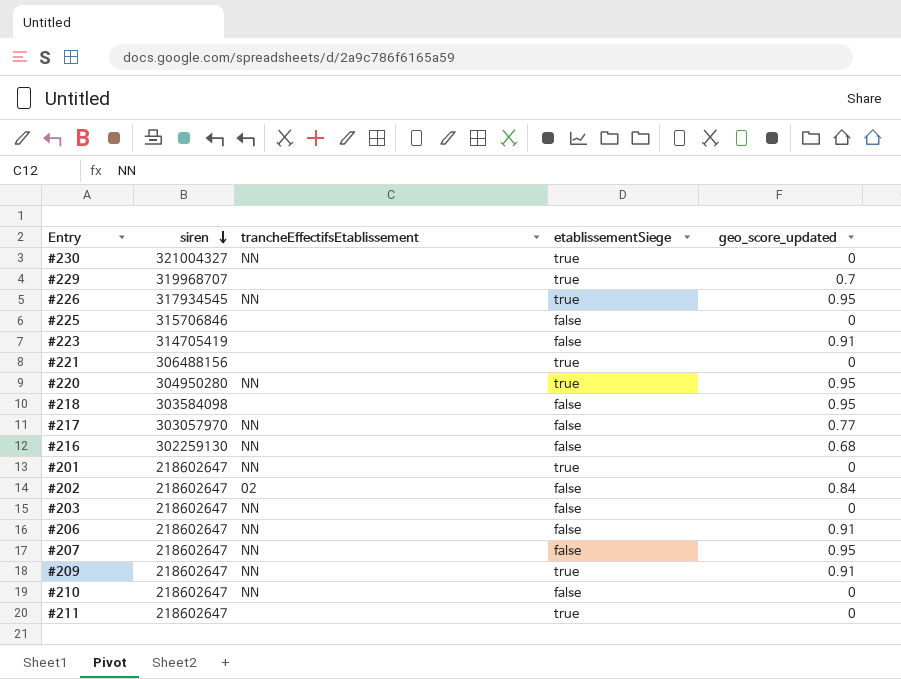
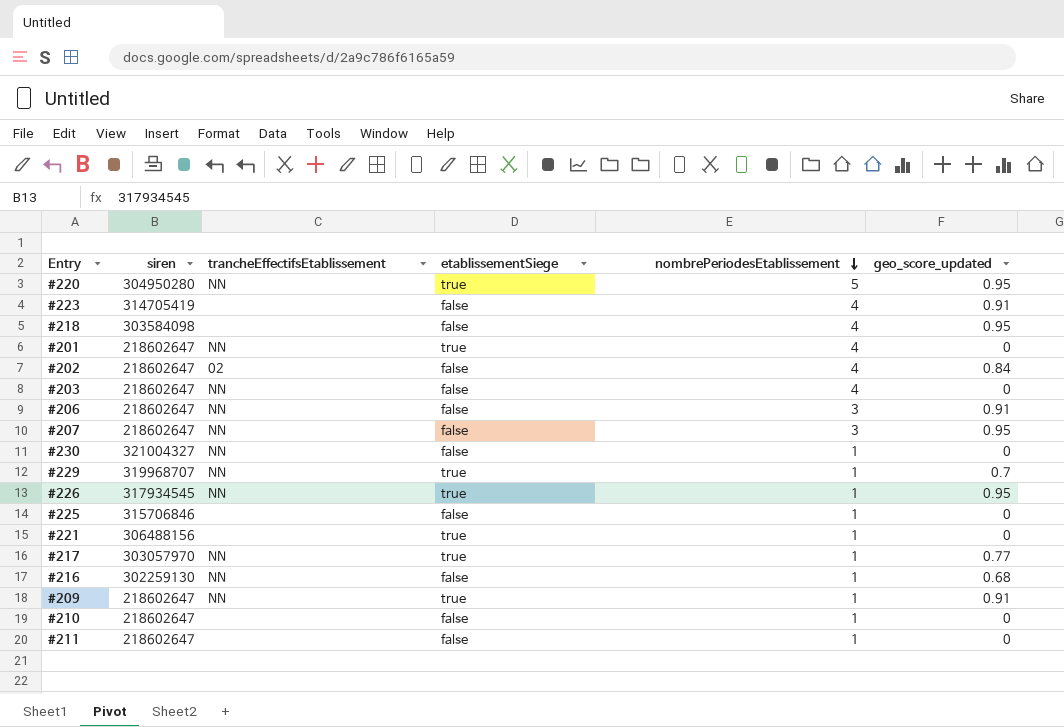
row order: siren descending -> nombrePeriodesEtablissement descending
column nombrePeriodesEtablissement | position: none -> 5
#230 | etablissementSiege: true -> false
#229 | trancheEffectifsEtablissement: none -> NN
#217 | etablissementSiege: false -> true
#210 | trancheEffectifsEtablissement: NN -> none
#211 | etablissementSiege: true -> false

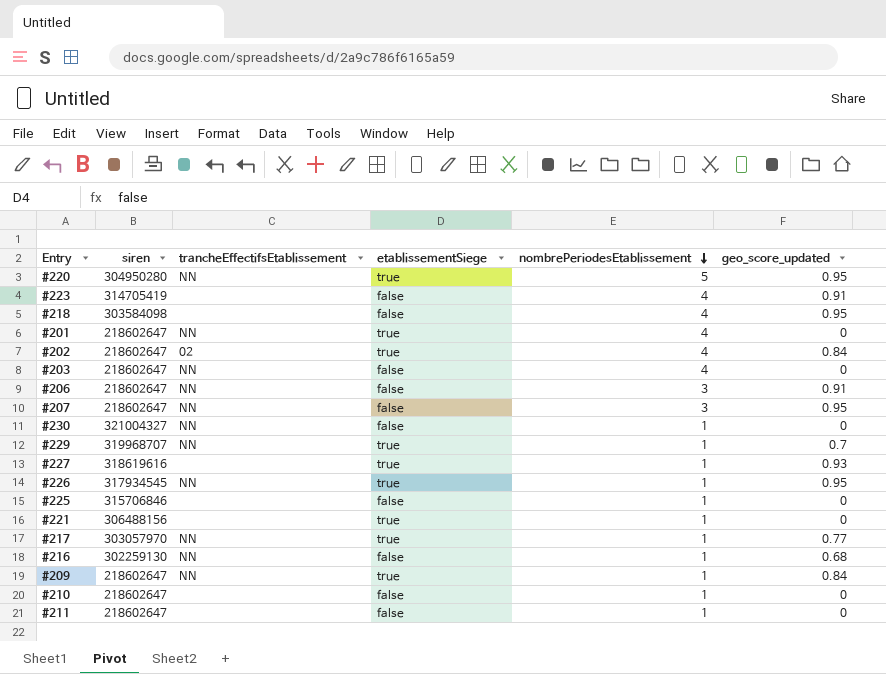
#202 | etablissementSiege: false -> true
row #227: none -> 318619616 | none | true | 1 | 0.93
#209 | geo_score_updated: 0.91 -> 0.84

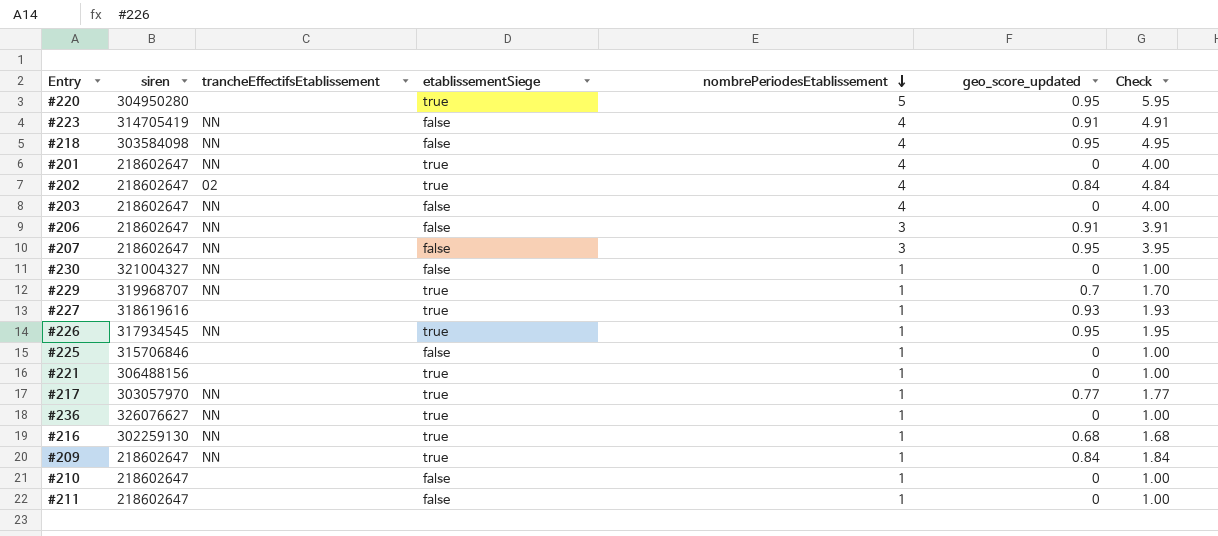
column Check | formula: none -> [nombrePeriodesEtablissement] + [geo_score_updated]
#220 | trancheEffectifsEtablissement: NN -> none
#223 | trancheEffectifsEtablissement: none -> NN
#218 | trancheEffectifsEtablissement: none -> NN
row #236: none -> 326076627 | NN | true | 1 | 0 | 1.00
#216 | etablissementSiege: false -> true

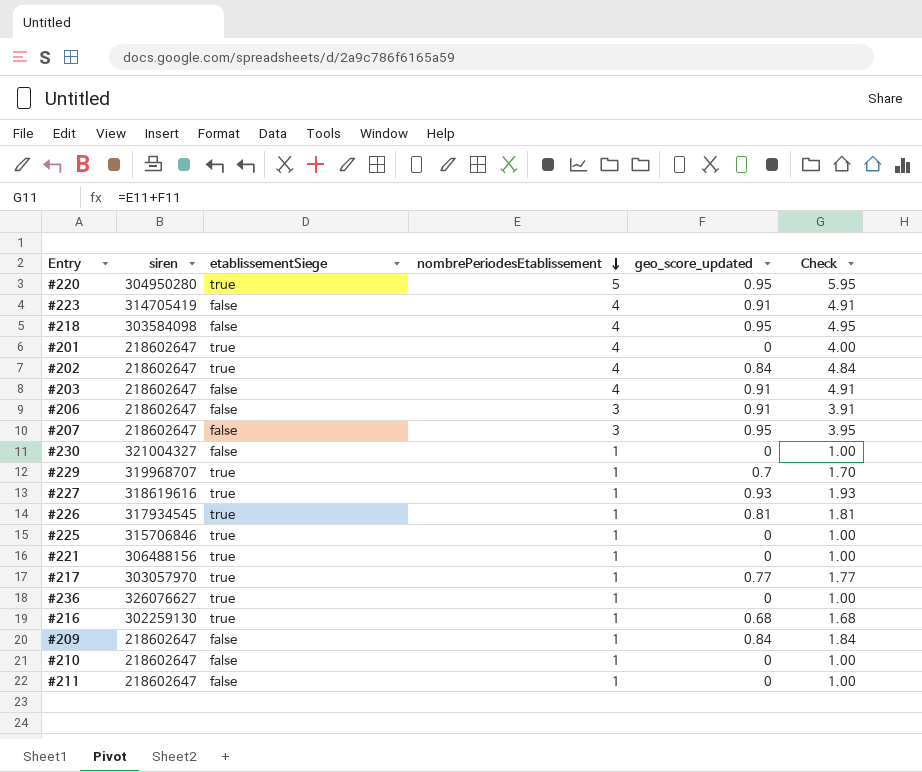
column trancheEffectifsEtablissement | position: 3 -> none
#203 | geo_score_updated: 0 -> 0.91
#203 | Check: 4.00 -> 4.91
#226 | geo_score_updated: 0.95 -> 0.81
#226 | Check: 1.95 -> 1.81
#225 | etablissementSiege: false -> true
#209 | etablissementSiege: true -> false

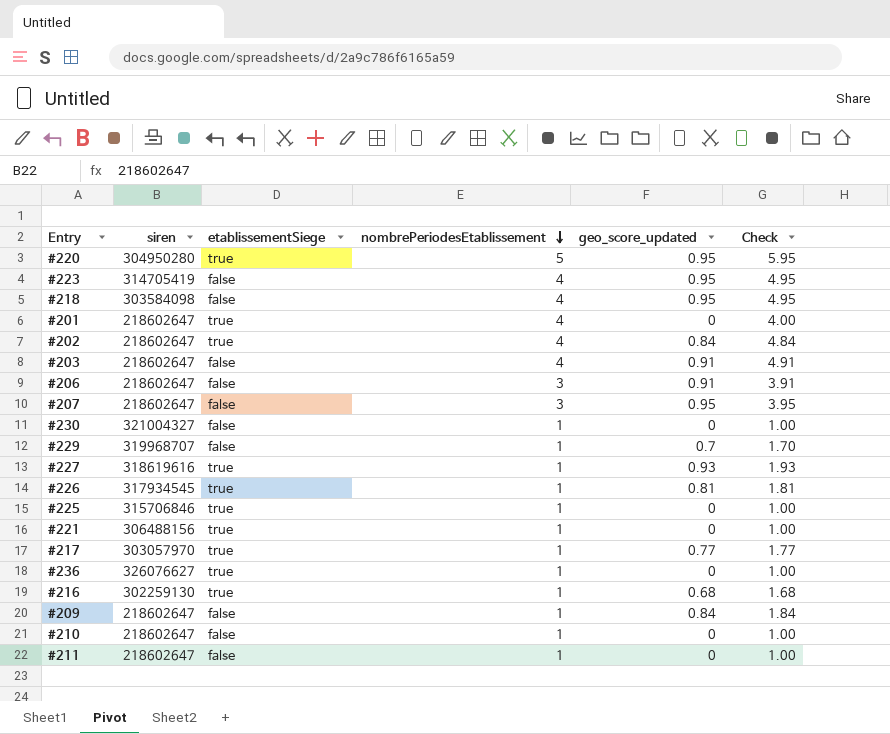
#223 | geo_score_updated: 0.91 -> 0.95
#223 | Check: 4.91 -> 4.95
#229 | etablissementSiege: true -> false

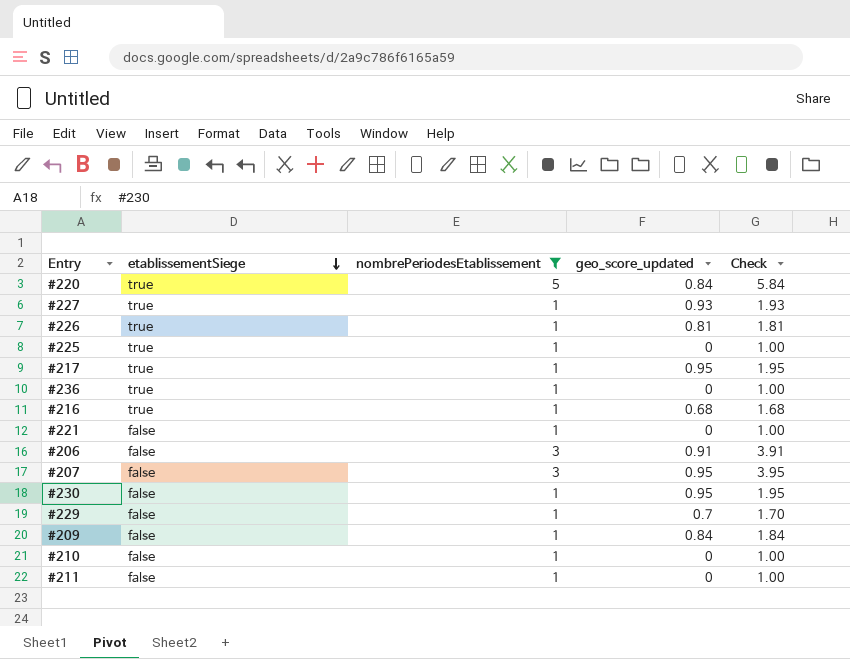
filter: none -> nombrePeriodesEtablissement != 4
row order: nombrePeriodesEtablissement descending -> etablissementSiege descending
column siren | position: 2 -> none
#220 | geo_score_updated: 0.95 -> 0.84
#220 | Check: 5.95 -> 5.84
#217 | geo_score_updated: 0.77 -> 0.95
#217 | Check: 1.77 -> 1.95
#221 | etablissementSiege: true -> false
#230 | geo_score_updated: 0 -> 0.95
#230 | Check: 1.00 -> 1.95

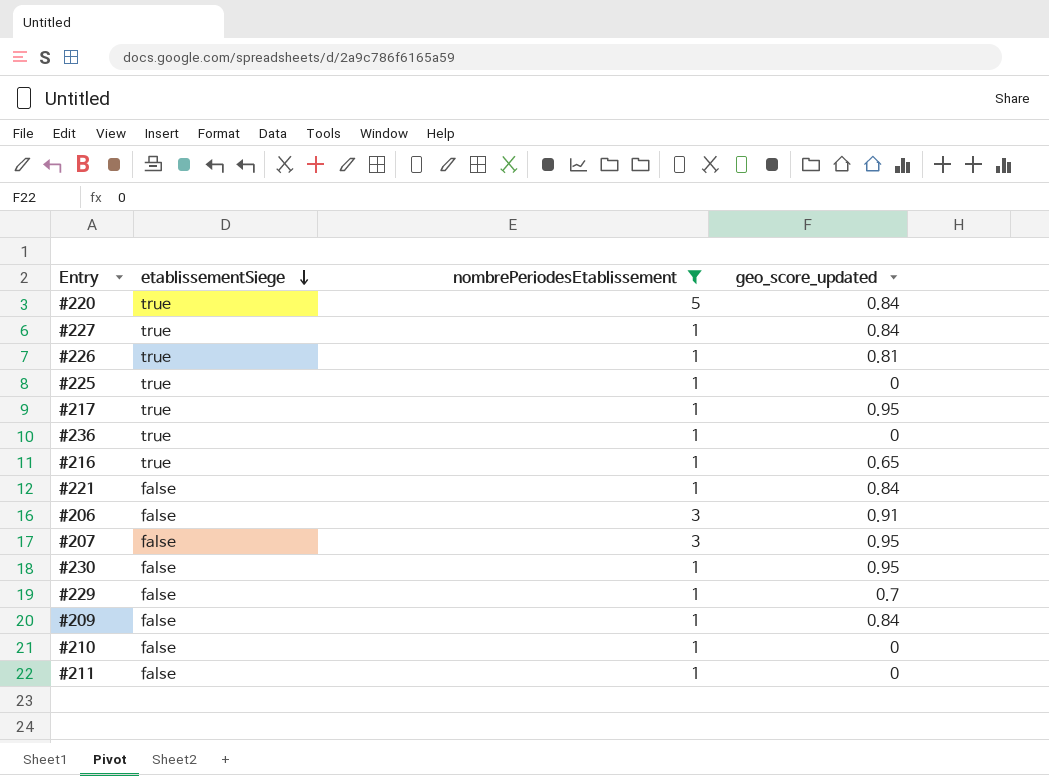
column Check | formula: [nombrePeriodesEtablissement] + [geo_score_updated] -> none
#227 | geo_score_updated: 0.93 -> 0.84
#216 | geo_score_updated: 0.68 -> 0.65
#221 | geo_score_updated: 0 -> 0.84

